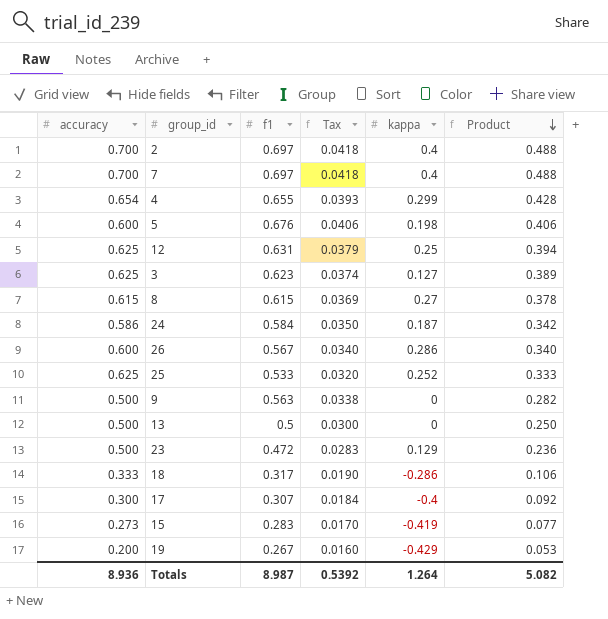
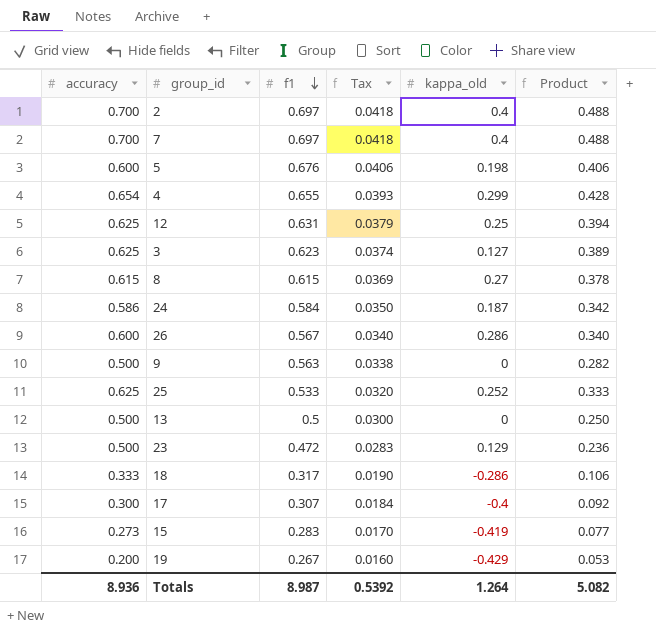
row order: Product descending -> f1 descending
column name: kappa -> kappa_old

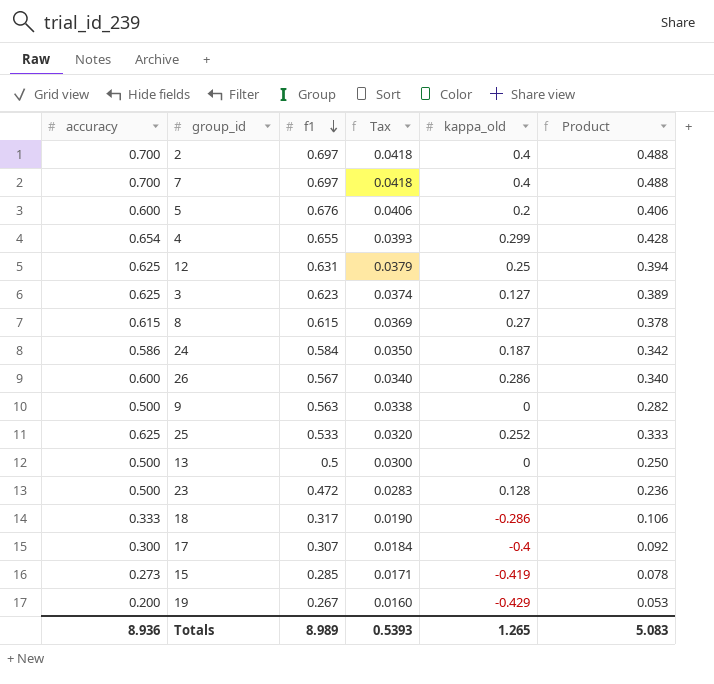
5 | kappa_old: 0.198 -> 0.2
23 | kappa_old: 0.129 -> 0.128
15 | f1: 0.283 -> 0.285
15 | Tax: 0.0170 -> 0.0171
15 | Product: 0.077 -> 0.078
Totals | f1: 8.987 -> 8.989
Totals | Tax: 0.5392 -> 0.5393
Totals | kappa_old: 1.264 -> 1.265
Totals | Product: 5.082 -> 5.083

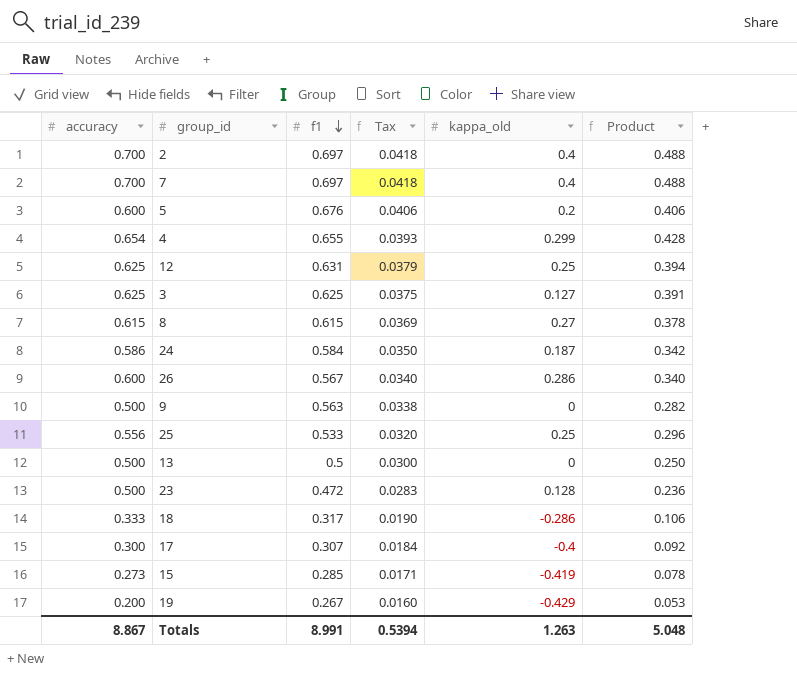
3 | f1: 0.623 -> 0.625
3 | Tax: 0.0374 -> 0.0375
3 | Product: 0.389 -> 0.391
25 | accuracy: 0.625 -> 0.556
25 | kappa_old: 0.252 -> 0.25
25 | Product: 0.333 -> 0.296
Totals | accuracy: 8.936 -> 8.867
Totals | f1: 8.989 -> 8.991
Totals | Tax: 0.5393 -> 0.5394
Totals | kappa_old: 1.265 -> 1.263
Totals | Product: 5.083 -> 5.048

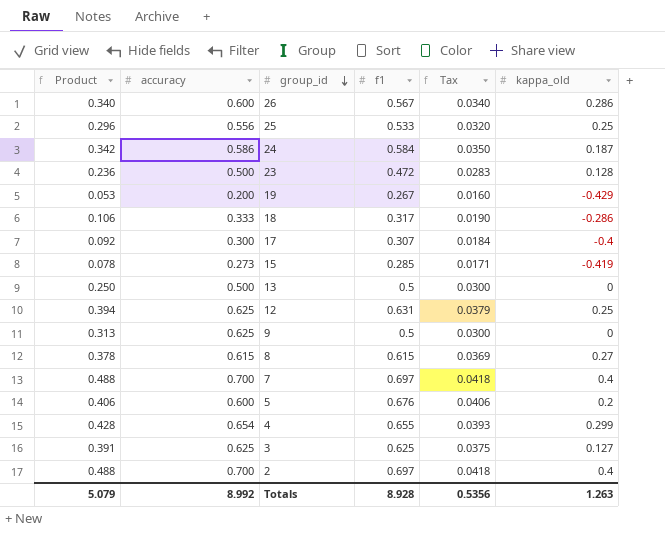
row order: f1 descending -> group_id descending
column Product | position: 6 -> 1
9 | Product: 0.282 -> 0.313
9 | accuracy: 0.500 -> 0.625
9 | f1: 0.563 -> 0.5
9 | Tax: 0.0338 -> 0.0300
Totals | Product: 5.048 -> 5.079
Totals | accuracy: 8.867 -> 8.992
Totals | f1: 8.991 -> 8.928
Totals | Tax: 0.5394 -> 0.5356

